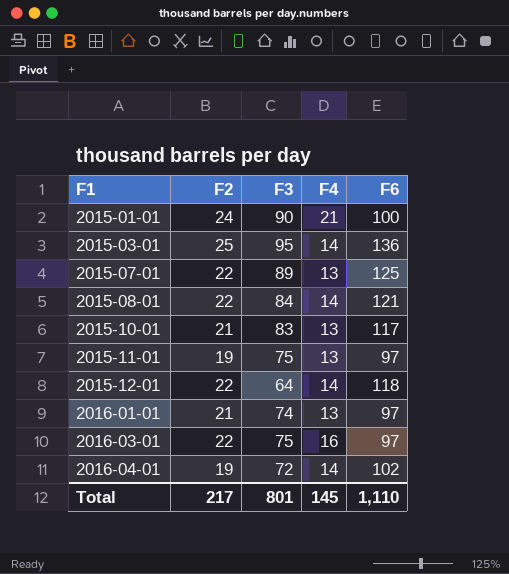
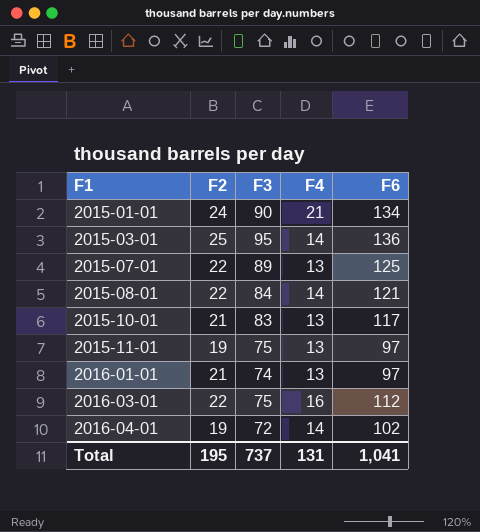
row 2015-12-01: 22 | 64 | 14 | 118 -> none
2015-01-01 | F6: 100 -> 134
2016-03-01 | F6: 97 -> 112
Total | F2: 217 -> 195
Total | F3: 801 -> 737
Total | F4: 145 -> 131
Total | F6: 1,110 -> 1,041

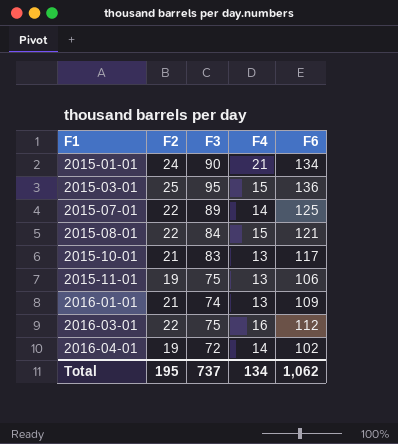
2015-03-01 | F4: 14 -> 15
2015-07-01 | F4: 13 -> 14
2015-08-01 | F4: 14 -> 15
2015-11-01 | F6: 97 -> 106
2016-01-01 | F6: 97 -> 109
Total | F4: 131 -> 134
Total | F6: 1,041 -> 1,062

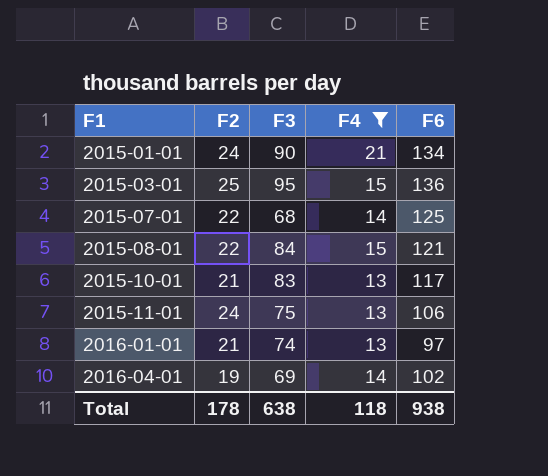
filter: none -> F4 != 16
2015-07-01 | F3: 89 -> 68
2015-11-01 | F2: 19 -> 24
2016-01-01 | F6: 109 -> 97
2016-04-01 | F3: 72 -> 69
Total | F2: 195 -> 178
Total | F3: 737 -> 638
Total | F4: 134 -> 118
Total | F6: 1,062 -> 938

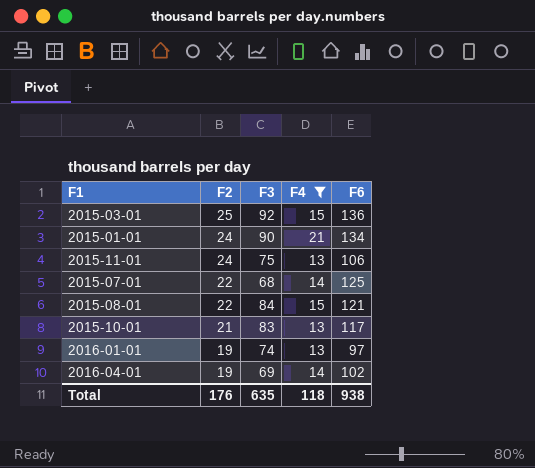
row order: F1 ascending -> F2 descending
2015-03-01 | F3: 95 -> 92
2016-01-01 | F2: 21 -> 19
Total | F2: 178 -> 176
Total | F3: 638 -> 635

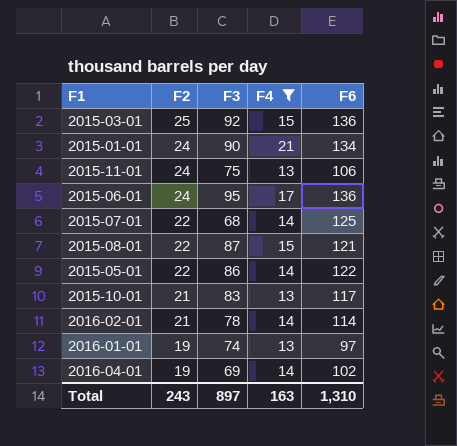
row 2015-06-01: none -> 24 | 95 | 17 | 136
2015-08-01 | F3: 84 -> 87
row 2015-05-01: none -> 22 | 86 | 14 | 122
row 2016-02-01: none -> 21 | 78 | 14 | 114
Total | F2: 176 -> 243
Total | F3: 635 -> 897
Total | F4: 118 -> 163
Total | F6: 938 -> 1,310

